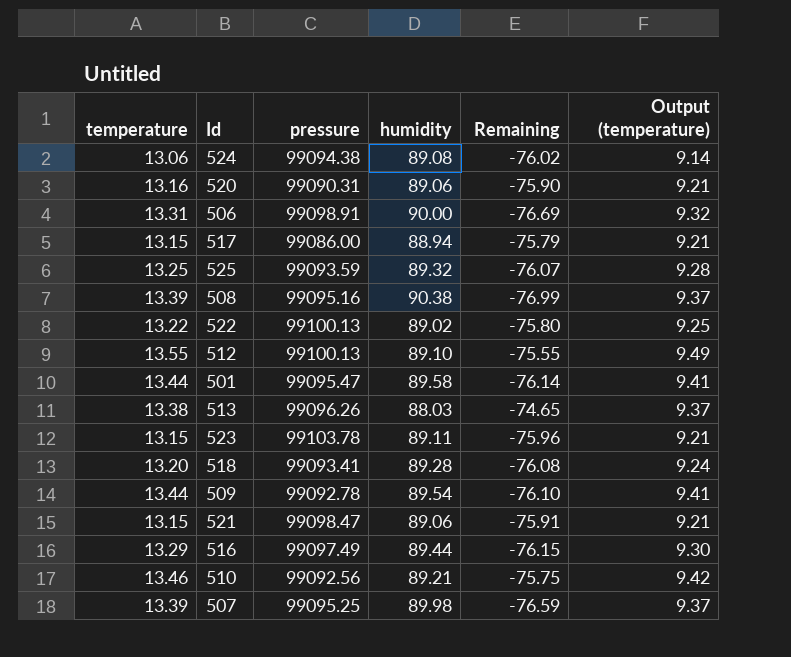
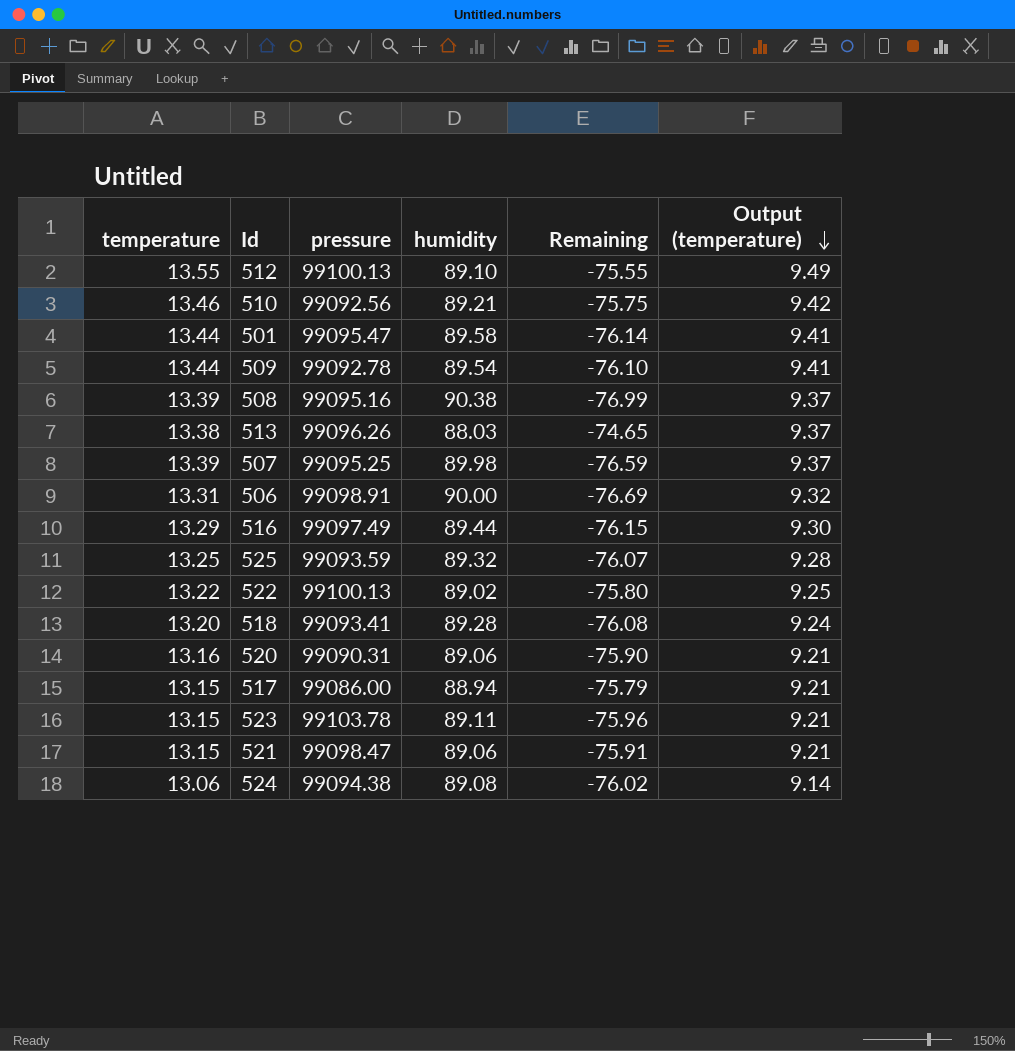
row order: none -> Output (temperature) descending

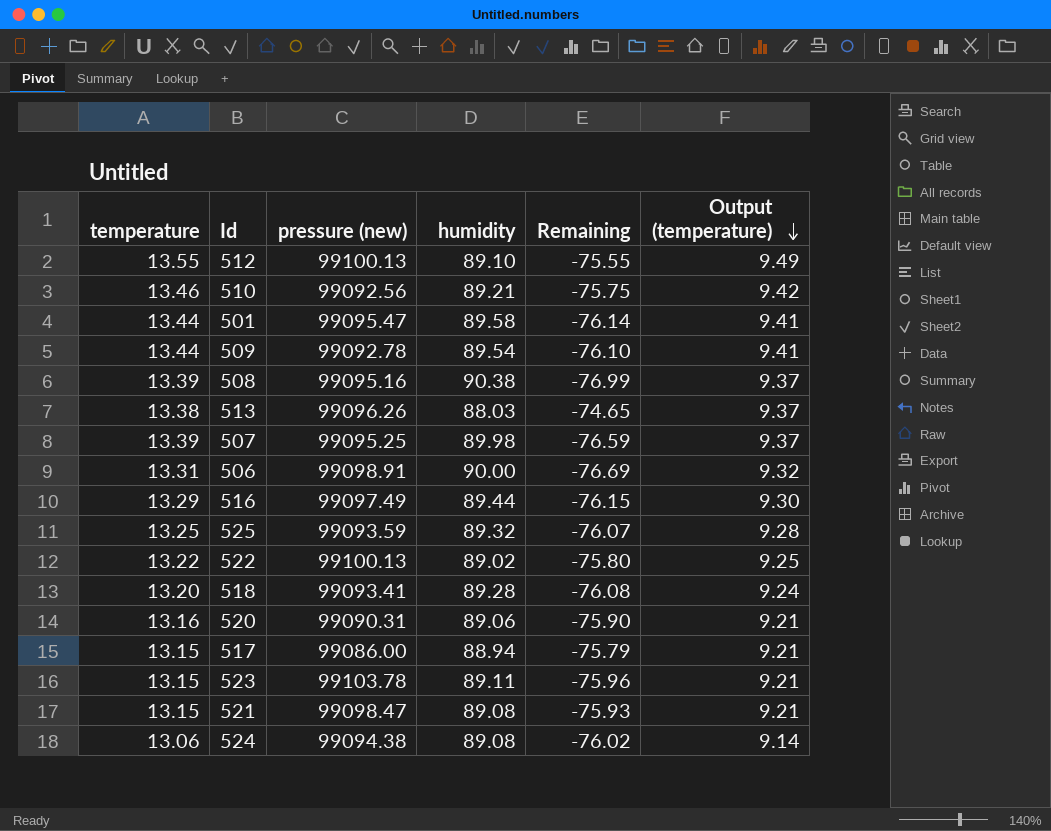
column name: pressure -> pressure (new)
521 | humidity: 89.06 -> 89.08
521 | Remaining: -75.91 -> -75.93

